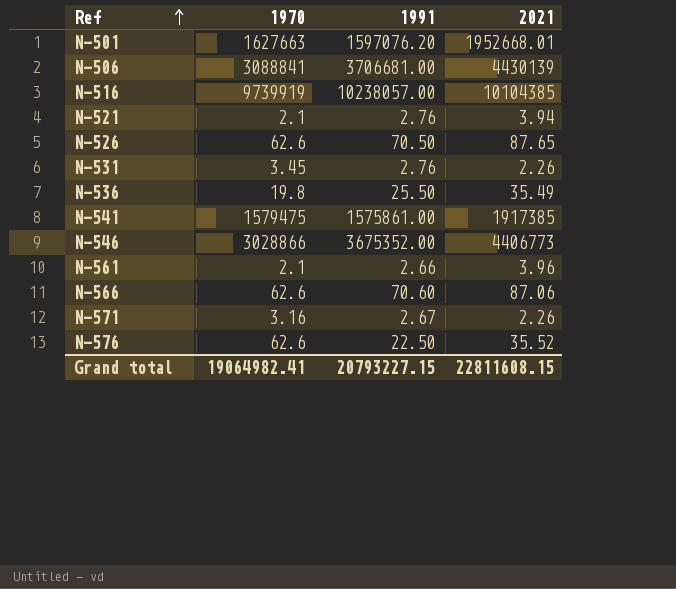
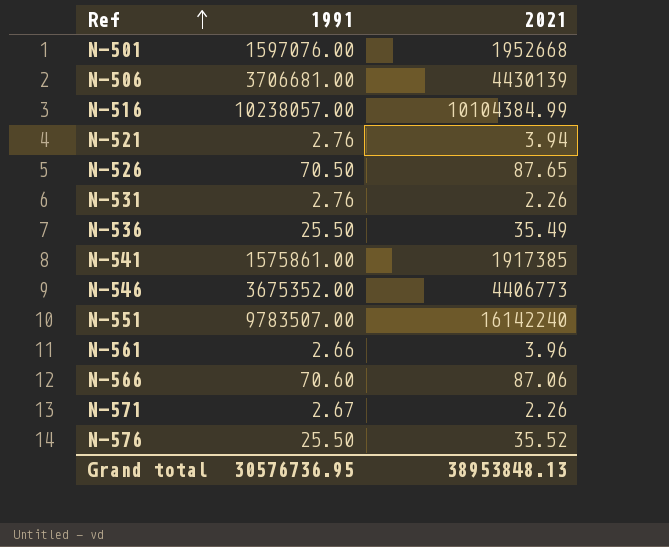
column 1970 | position: 2 -> none
N-501 | 1991: 1597076.20 -> 1597076.00
N-501 | 2021: 1952668.01 -> 1952668
N-516 | 2021: 10104385 -> 10104384.99
row N-551: none -> 9783507.00 | 16142240
N-576 | 1991: 22.50 -> 25.50
Grand total | 1991: 20793227.15 -> 30576736.95
Grand total | 2021: 22811608.15 -> 38953848.13

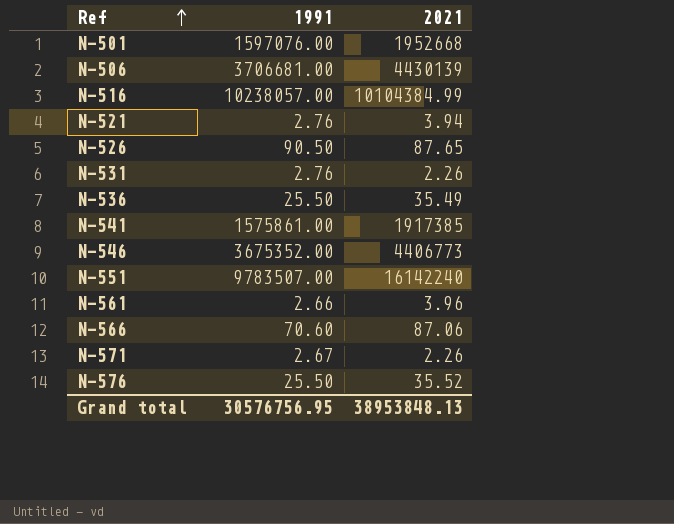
N-526 | 1991: 70.50 -> 90.50
Grand total | 1991: 30576736.95 -> 30576756.95

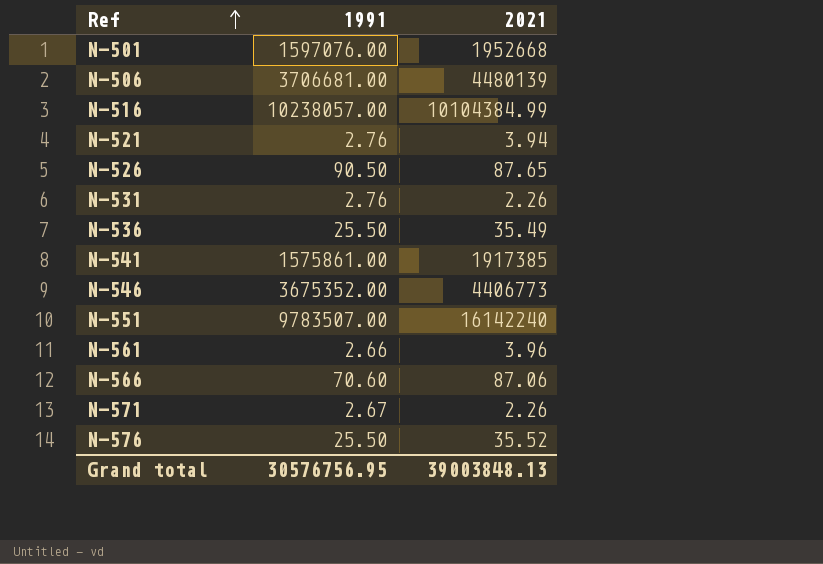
N-506 | 2021: 4430139 -> 4480139
Grand total | 2021: 38953848.13 -> 39003848.13

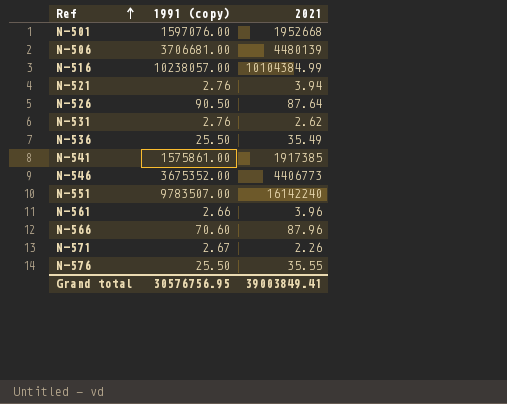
column name: 1991 -> 1991 (copy)
N-526 | 2021: 87.65 -> 87.64
N-531 | 2021: 2.26 -> 2.62
N-566 | 2021: 87.06 -> 87.96
N-576 | 2021: 35.52 -> 35.55
Grand total | 2021: 39003848.13 -> 39003849.41

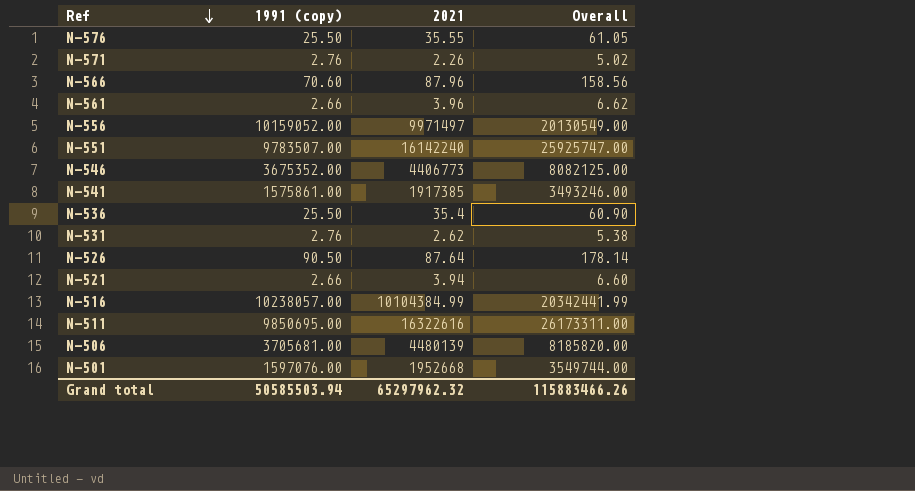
row order: Ref ascending -> Ref descending
column Overall | formula: none -> [1991 (copy)] + [2021]
N-571 | 1991 (copy): 2.67 -> 2.76
row N-556: none -> 10159052.00 | 9971497 | 20130549.00
N-536 | 2021: 35.49 -> 35.4
N-521 | 1991 (copy): 2.76 -> 2.66
row N-511: none -> 9850695.00 | 16322616 | 26173311.00
N-506 | 1991 (copy): 3706681.00 -> 3705681.00
Grand total | 1991 (copy): 30576756.95 -> 50585503.94
Grand total | 2021: 39003849.41 -> 65297962.32

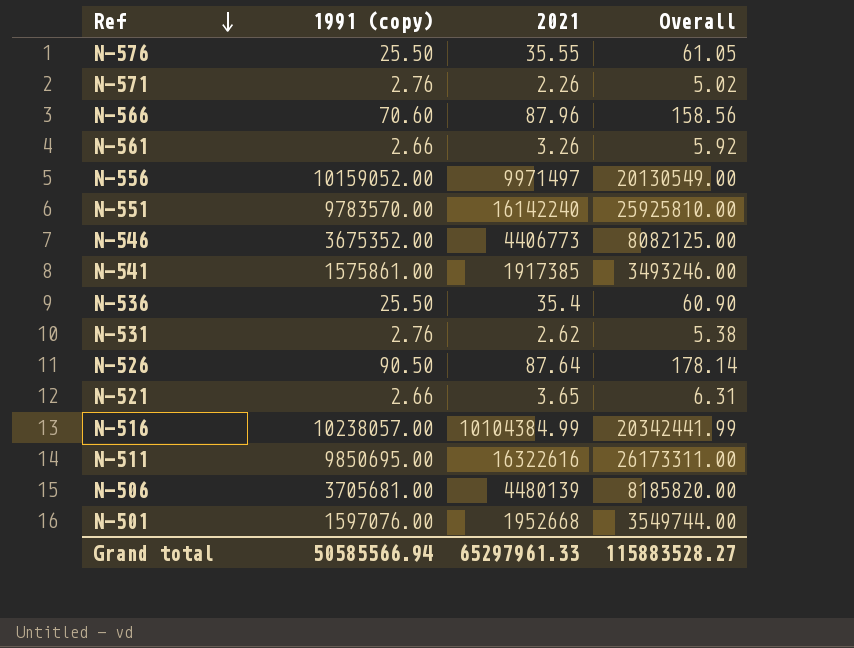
N-561 | 2021: 3.96 -> 3.26
N-561 | Overall: 6.62 -> 5.92
N-551 | 1991 (copy): 9783507.00 -> 9783570.00
N-551 | Overall: 25925747.00 -> 25925810.00
N-521 | 2021: 3.94 -> 3.65
N-521 | Overall: 6.60 -> 6.31
Grand total | 1991 (copy): 50585503.94 -> 50585566.94
Grand total | 2021: 65297962.32 -> 65297961.33
Grand total | Overall: 115883466.26 -> 115883528.27

